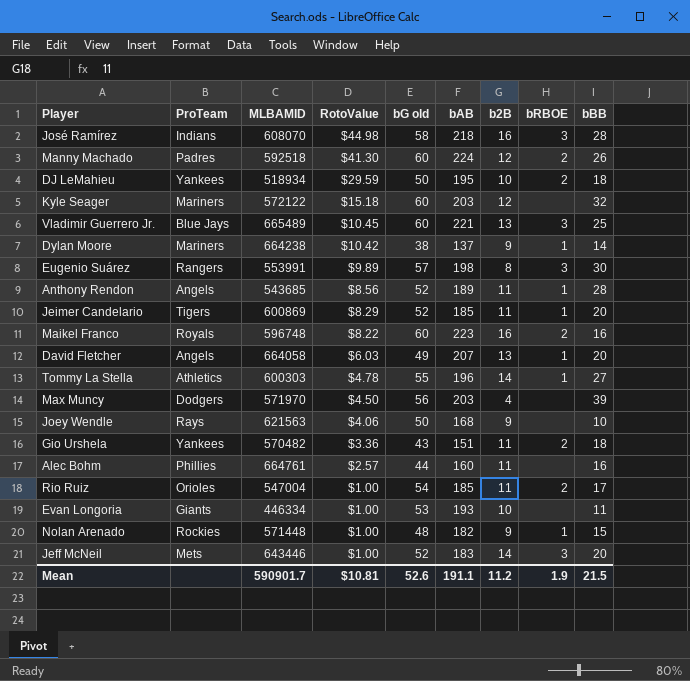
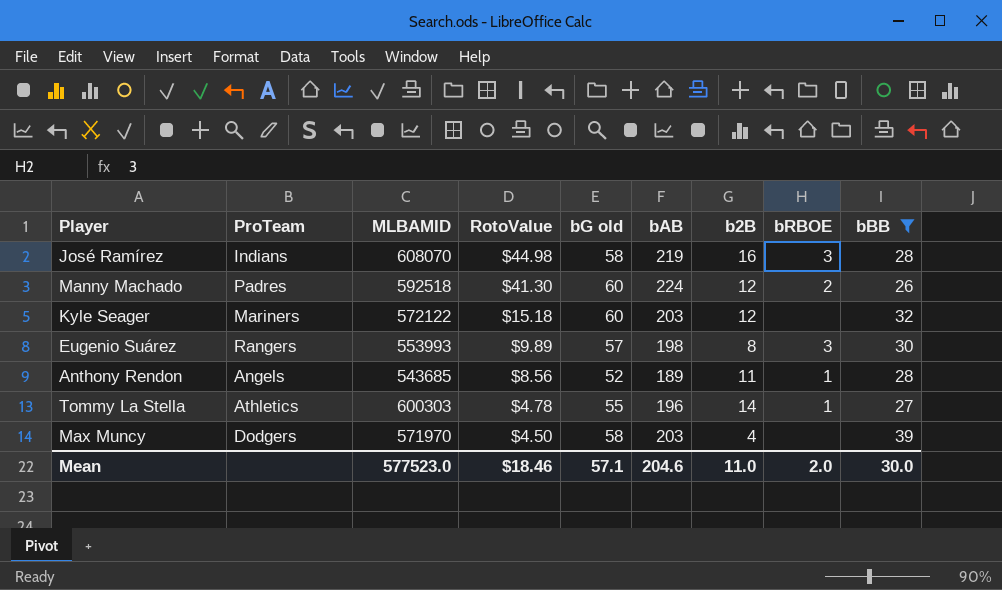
filter: none -> bBB >= 26
José Ramírez | bAB: 218 -> 219
Eugenio Suárez | MLBAMID: 553991 -> 553993
Max Muncy | bG old: 56 -> 58
Mean | MLBAMID: 590901.7 -> 577523.0
Mean | RotoValue: $10.81 -> $18.46
Mean | bG old: 52.6 -> 57.1
Mean | bAB: 191.1 -> 204.6
Mean | b2B: 11.2 -> 11.0
Mean | bRBOE: 1.9 -> 2.0
Mean | bBB: 21.5 -> 30.0

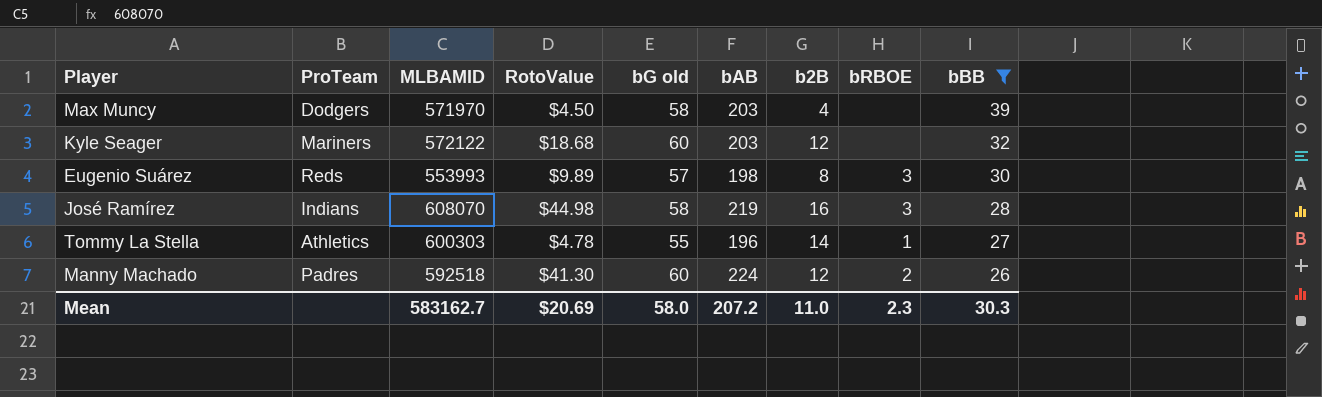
row order: RotoValue descending -> bBB descending
row Anthony Rendon: Angels | 543685 | $8.56 | 52 | 189 | 11 | 1 | 28 -> none
Kyle Seager | RotoValue: $15.18 -> $18.68
Eugenio Suárez | ProTeam: Rangers -> Reds
Mean | MLBAMID: 577523.0 -> 583162.7
Mean | RotoValue: $18.46 -> $20.69
Mean | bG old: 57.1 -> 58.0
Mean | bAB: 204.6 -> 207.2
Mean | bRBOE: 2.0 -> 2.3
Mean | bBB: 30.0 -> 30.3

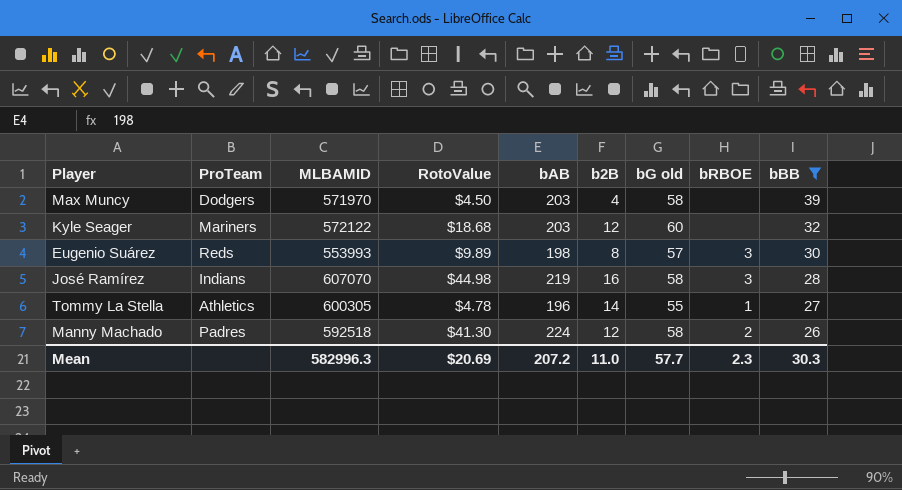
column bG old | position: 5 -> 7
José Ramírez | MLBAMID: 608070 -> 607070
Tommy La Stella | MLBAMID: 600303 -> 600305
Manny Machado | bG old: 60 -> 58
Mean | MLBAMID: 583162.7 -> 582996.3
Mean | bG old: 58.0 -> 57.7

